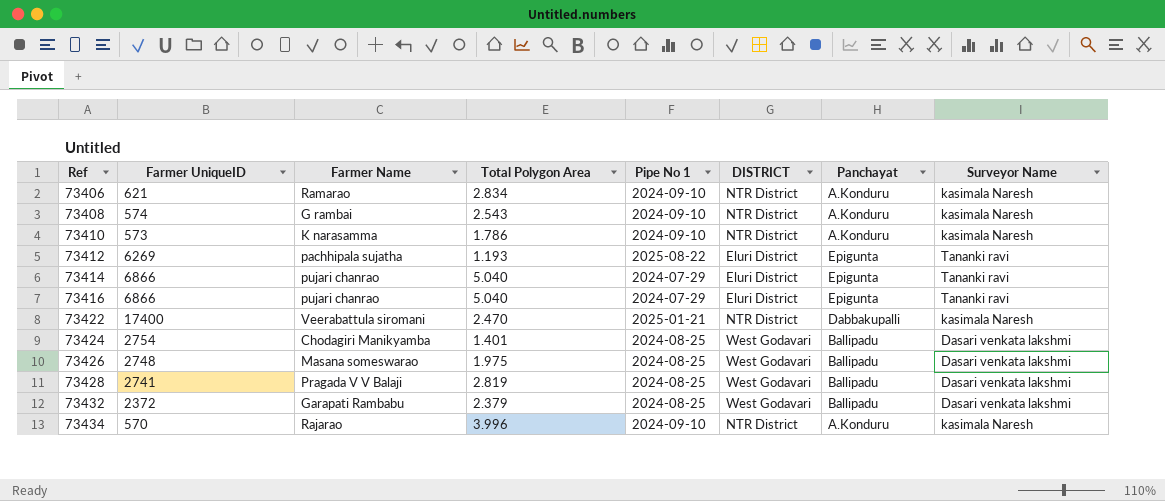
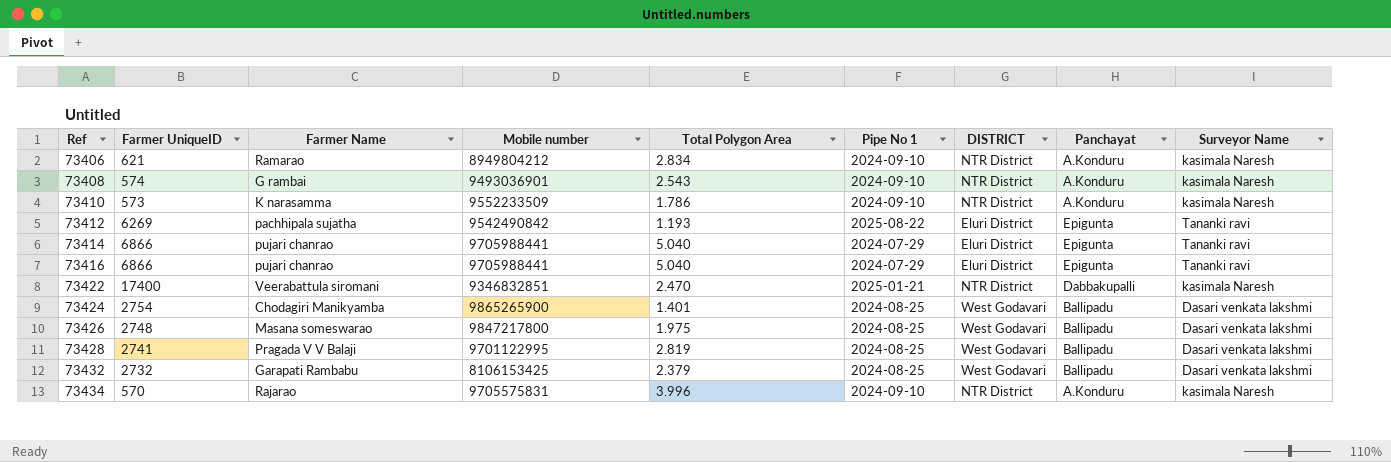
column Mobile number | position: none -> 4
73432 | Farmer UniqueID: 2372 -> 2732

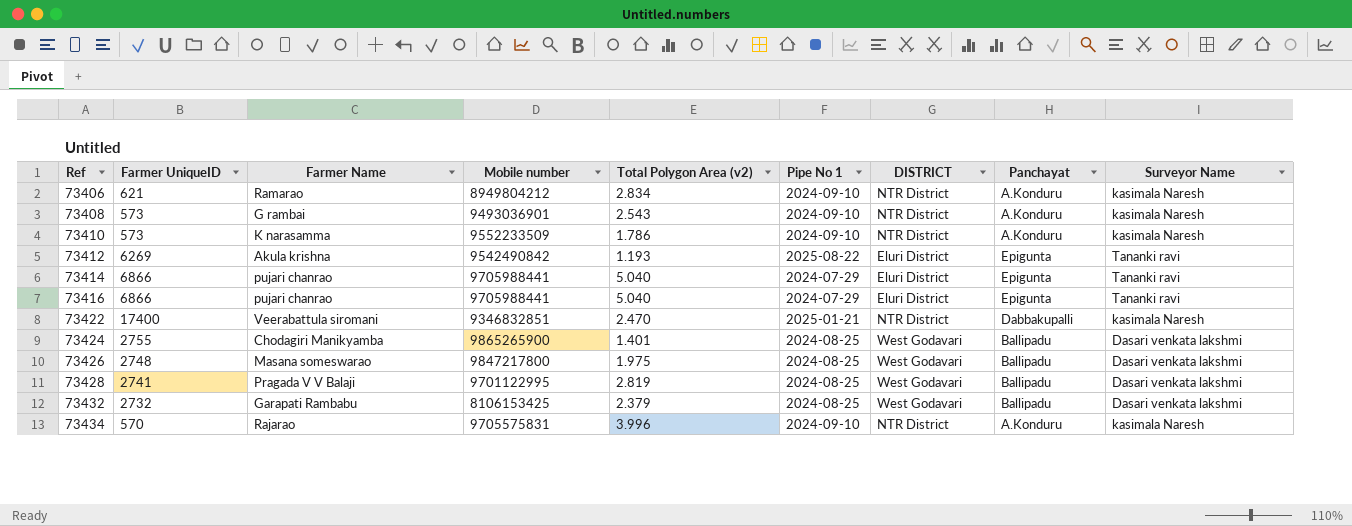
column name: Total Polygon Area -> Total Polygon Area (v2)
73408 | Farmer UniqueID: 574 -> 573
73412 | Farmer Name: pachhipala sujatha -> Akula krishna
73424 | Farmer UniqueID: 2754 -> 2755

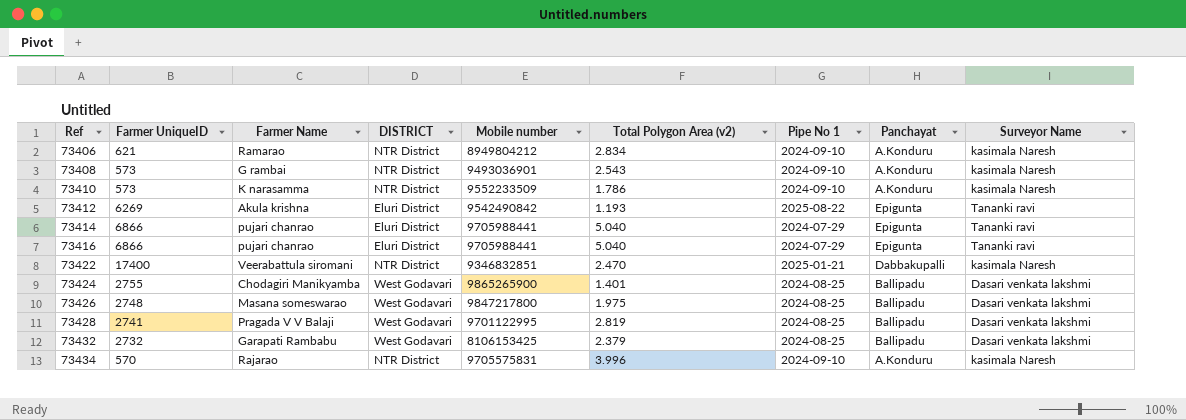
column DISTRICT | position: 7 -> 4

